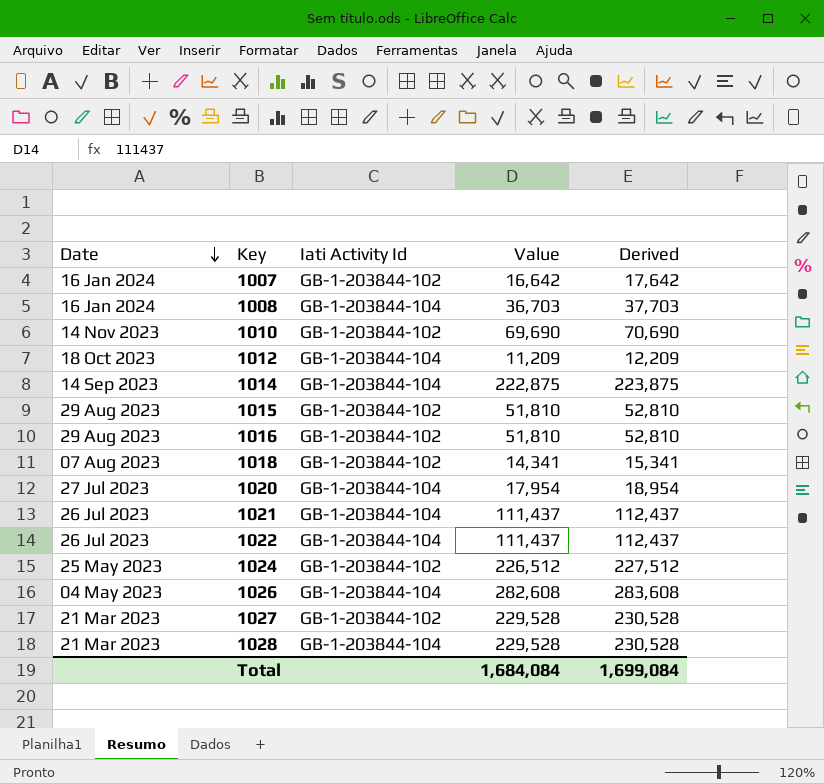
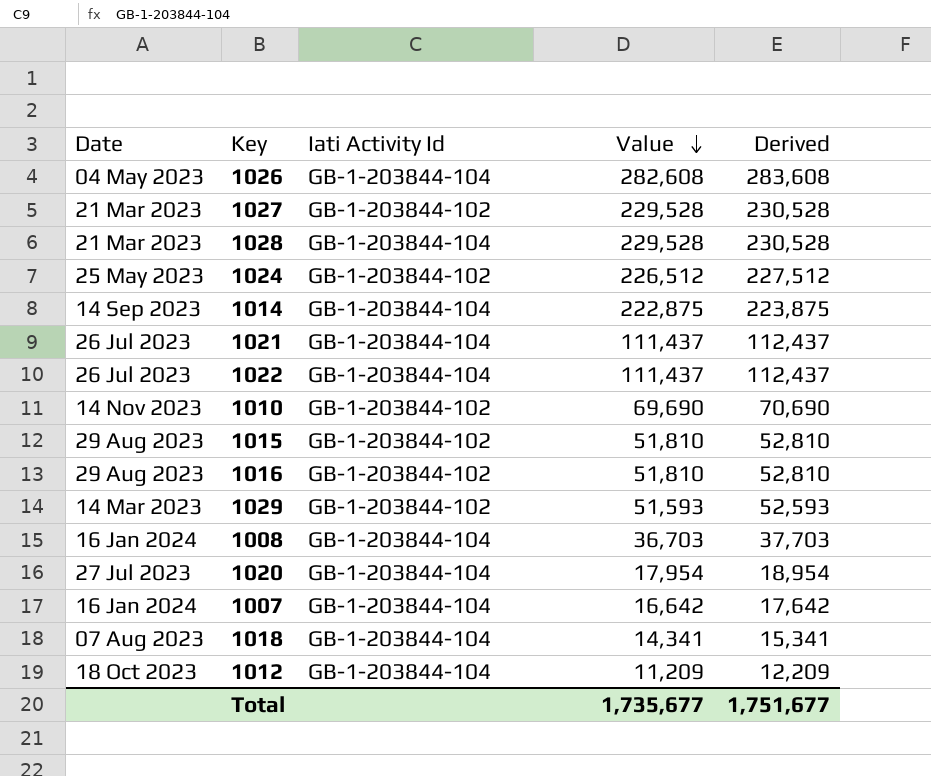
row order: Date descending -> Value descending
row 1029: none -> 14 Mar 2023 | GB-1-203844-102 | 51,593 | 52,593
1007 | Iati Activity Id: GB-1-203844-102 -> GB-1-203844-104
1018 | Iati Activity Id: GB-1-203844-102 -> GB-1-203844-104
Total | Value: 1,684,084 -> 1,735,677
Total | Derived: 1,699,084 -> 1,751,677

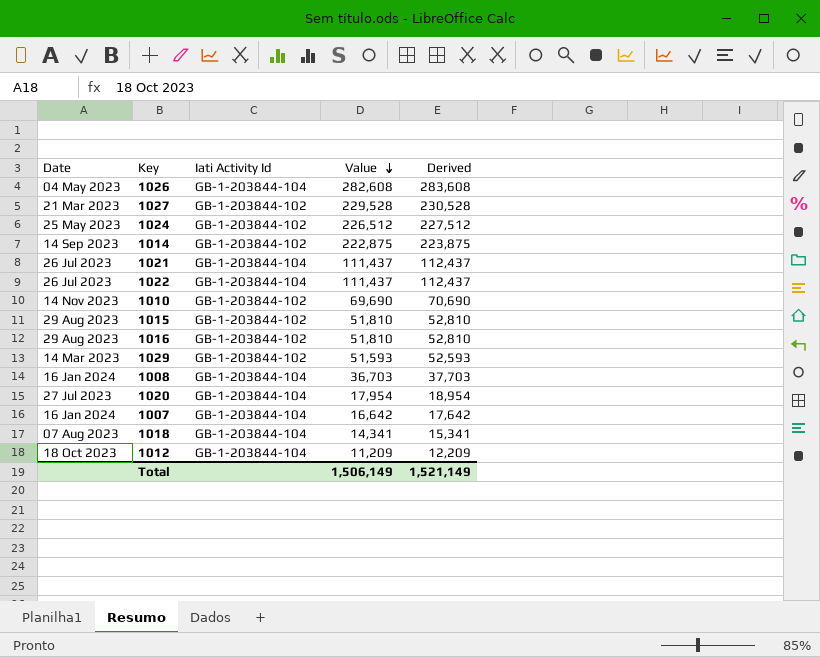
row 1028: 21 Mar 2023 | GB-1-203844-104 | 229,528 | 230,528 -> none
1014 | Iati Activity Id: GB-1-203844-104 -> GB-1-203844-102
Total | Value: 1,735,677 -> 1,506,149
Total | Derived: 1,751,677 -> 1,521,149

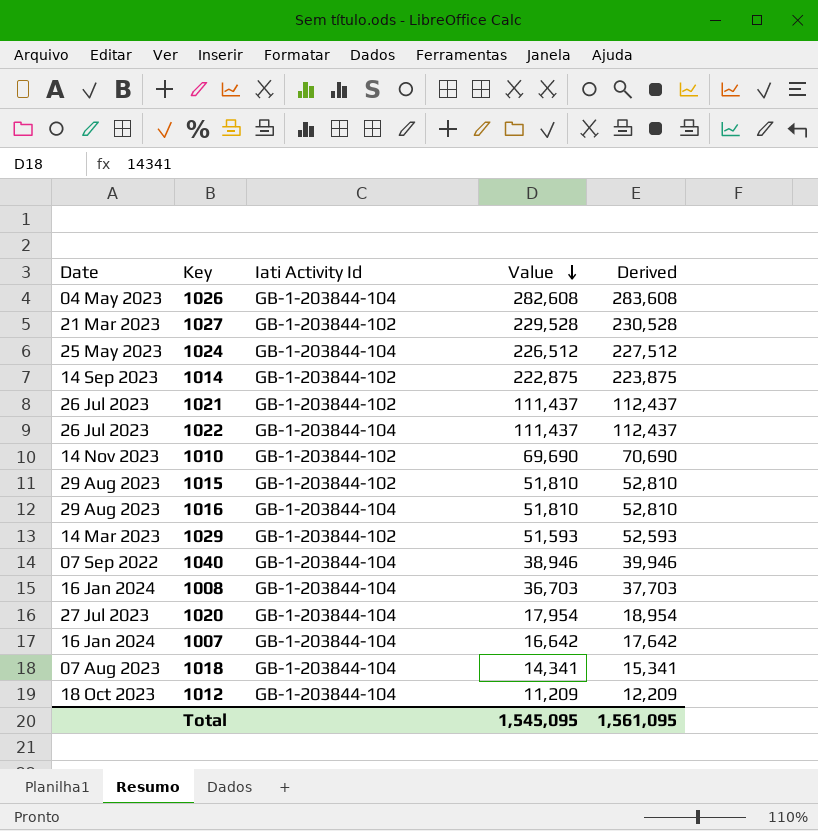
1024 | Iati Activity Id: GB-1-203844-102 -> GB-1-203844-104
1021 | Iati Activity Id: GB-1-203844-104 -> GB-1-203844-102
1016 | Iati Activity Id: GB-1-203844-102 -> GB-1-203844-104
row 1040: none -> 07 Sep 2022 | GB-1-203844-104 | 38,946 | 39,946
Total | Value: 1,506,149 -> 1,545,095
Total | Derived: 1,521,149 -> 1,561,095

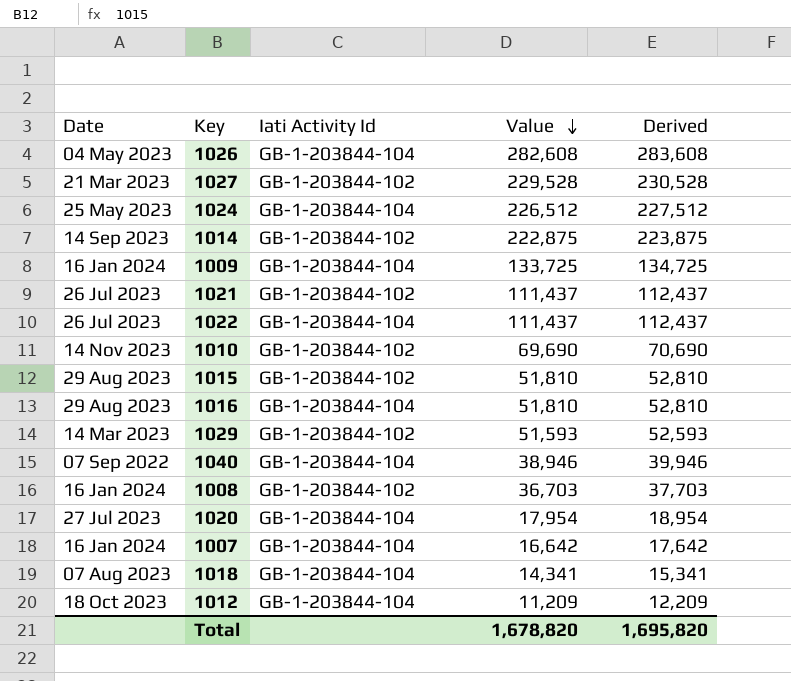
row 1009: none -> 16 Jan 2024 | GB-1-203844-104 | 133,725 | 134,725
1008 | Iati Activity Id: GB-1-203844-104 -> GB-1-203844-102
Total | Value: 1,545,095 -> 1,678,820
Total | Derived: 1,561,095 -> 1,695,820

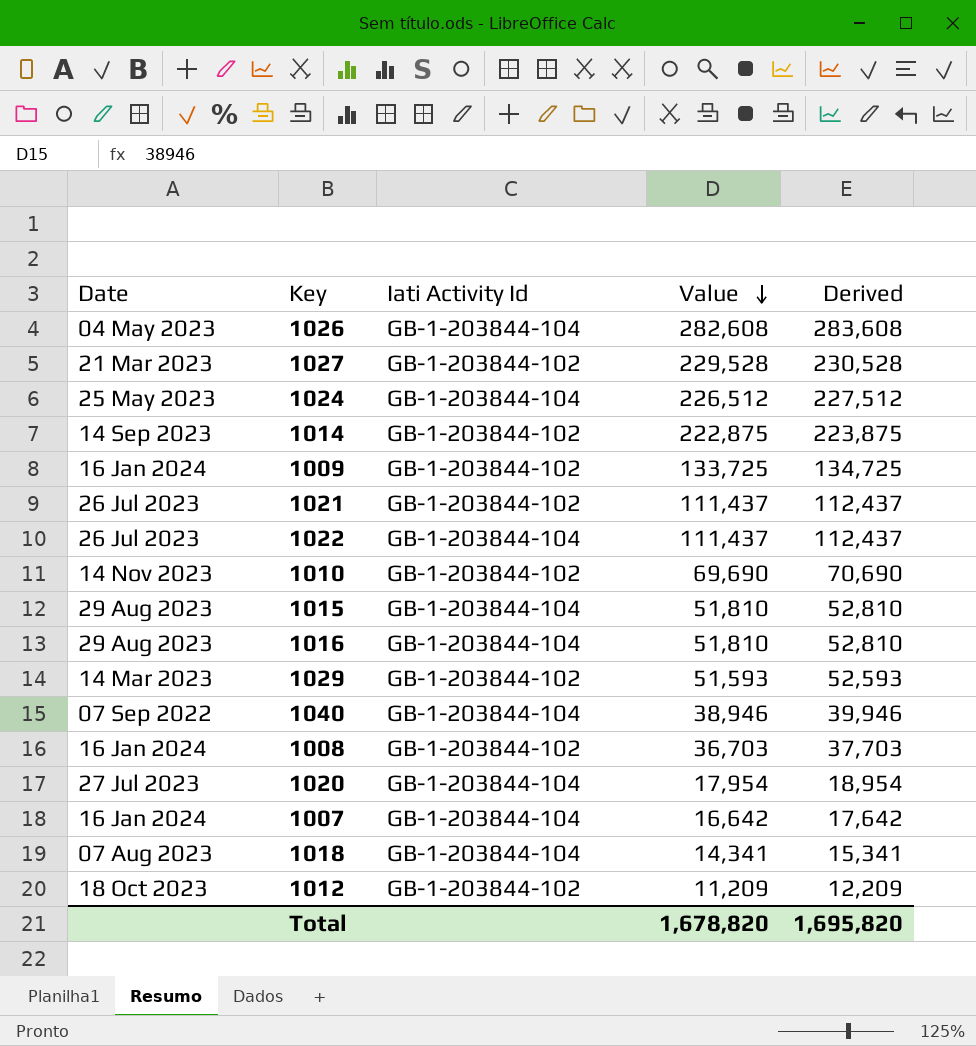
1009 | Iati Activity Id: GB-1-203844-104 -> GB-1-203844-102
1015 | Iati Activity Id: GB-1-203844-102 -> GB-1-203844-104
1012 | Iati Activity Id: GB-1-203844-104 -> GB-1-203844-102

